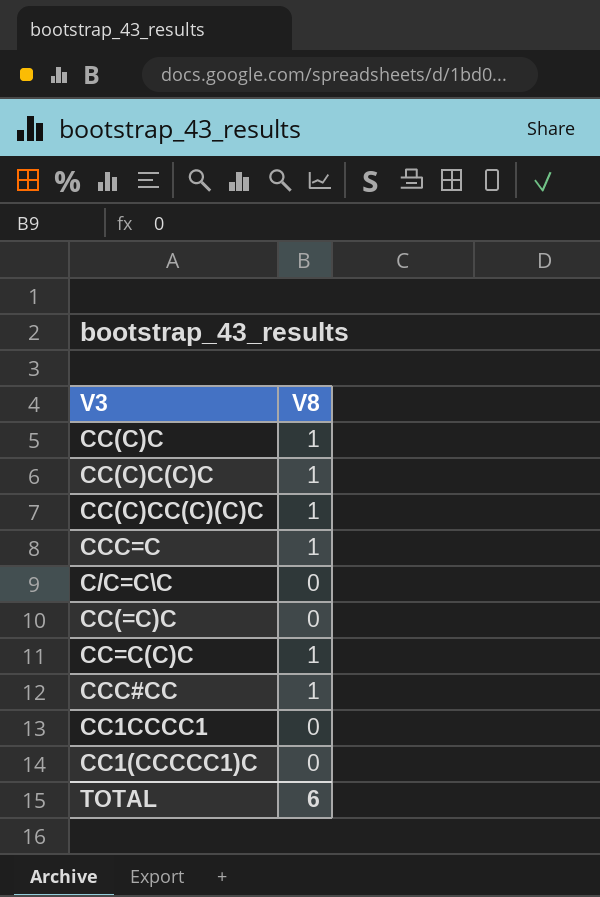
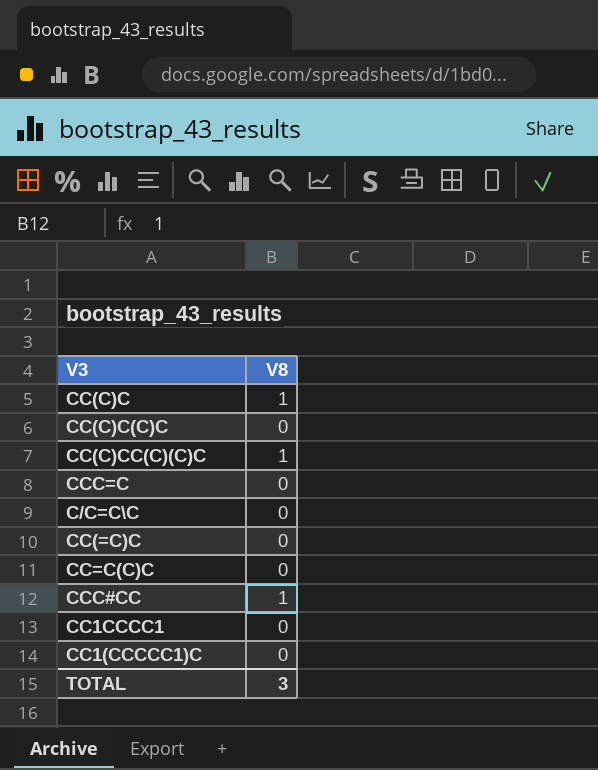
CC(C)C(C)C | V8: 1 -> 0
CCC=C | V8: 1 -> 0
CC=C(C)C | V8: 1 -> 0
TOTAL | V8: 6 -> 3

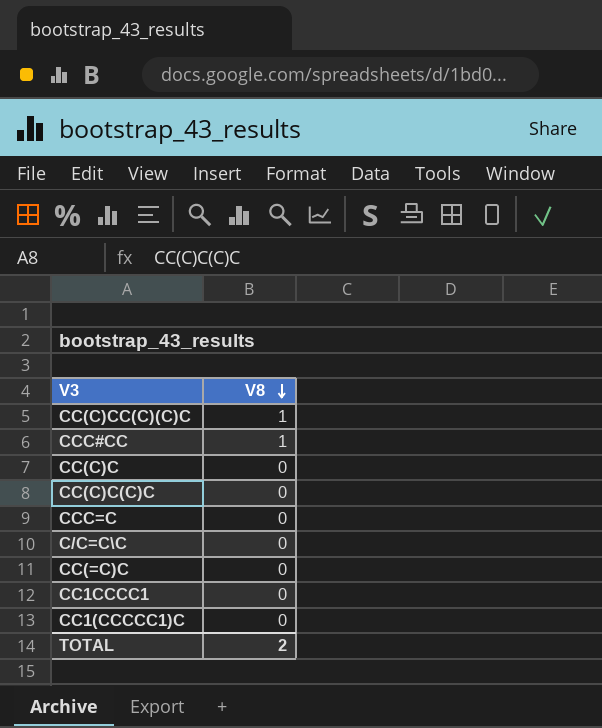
row order: none -> V8 descending
row CC=C(C)C: 0 -> none
CC(C)C | V8: 1 -> 0
TOTAL | V8: 3 -> 2

